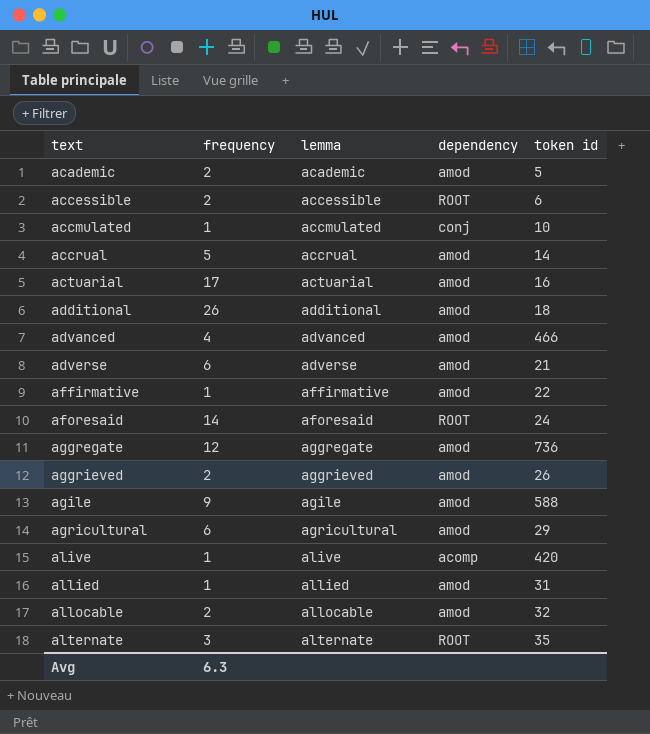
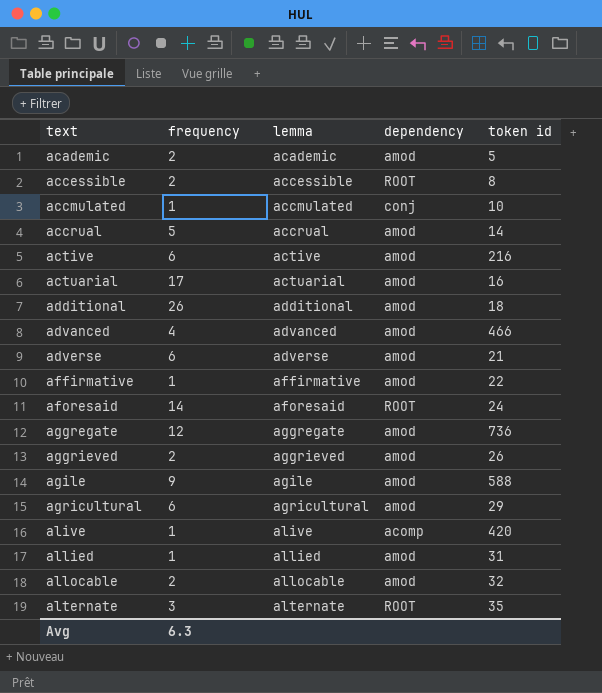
accessible | token id: 6 -> 8
row active: none -> 6 | active | amod | 216

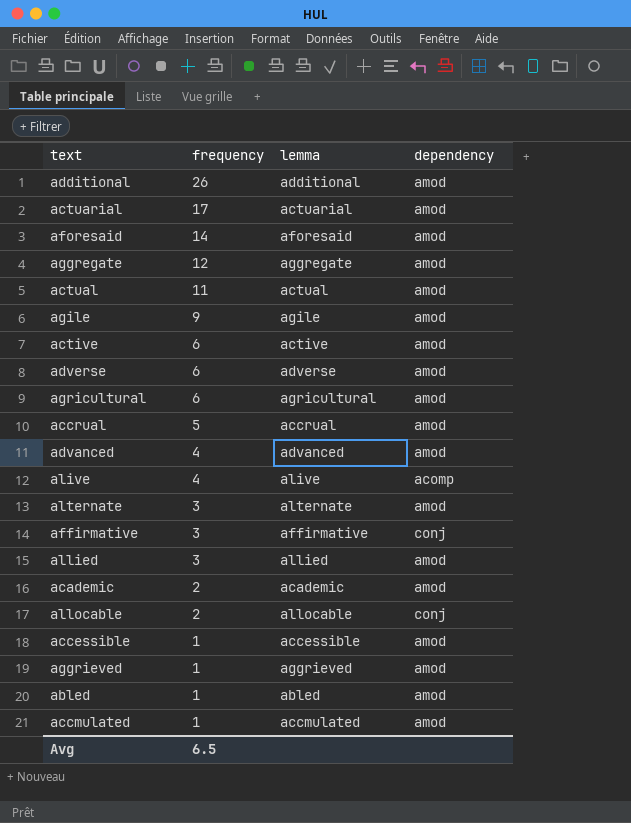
row order: text ascending -> frequency descending
column token id | position: 5 -> none
aforesaid | dependency: ROOT -> amod
row actual: none -> 11 | actual | amod
alive | frequency: 1 -> 4
alternate | dependency: ROOT -> amod
affirmative | frequency: 1 -> 3
affirmative | dependency: amod -> conj
allied | frequency: 1 -> 3
allocable | dependency: amod -> conj
accessible | frequency: 2 -> 1
accessible | dependency: ROOT -> amod
aggrieved | frequency: 2 -> 1
row abled: none -> 1 | abled | amod
accmulated | dependency: conj -> amod
Avg | frequency: 6.3 -> 6.5

